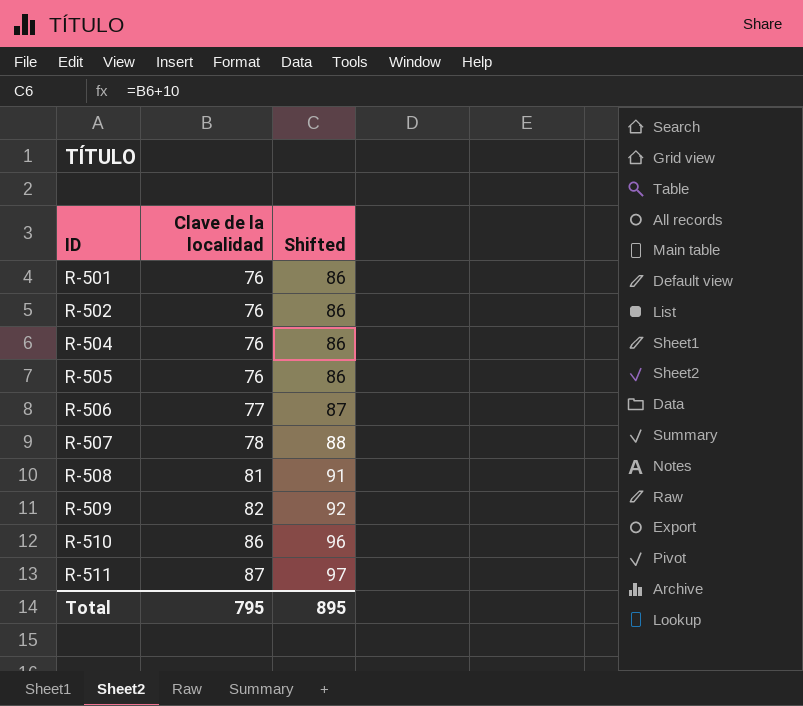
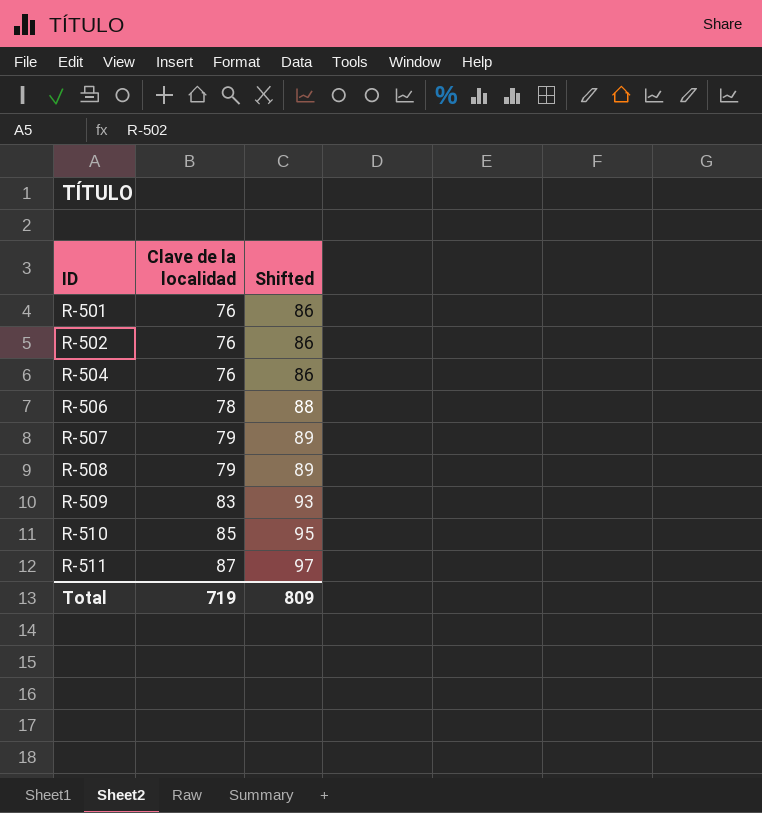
row R-505: 76 | 86 -> none
R-506 | Clave de la localidad: 77 -> 78
R-506 | Shifted: 87 -> 88
R-507 | Clave de la localidad: 78 -> 79
R-507 | Shifted: 88 -> 89
R-508 | Clave de la localidad: 81 -> 79
R-508 | Shifted: 91 -> 89
R-509 | Clave de la localidad: 82 -> 83
R-509 | Shifted: 92 -> 93
R-510 | Clave de la localidad: 86 -> 85
R-510 | Shifted: 96 -> 95
Total | Clave de la localidad: 795 -> 719
Total | Shifted: 895 -> 809

